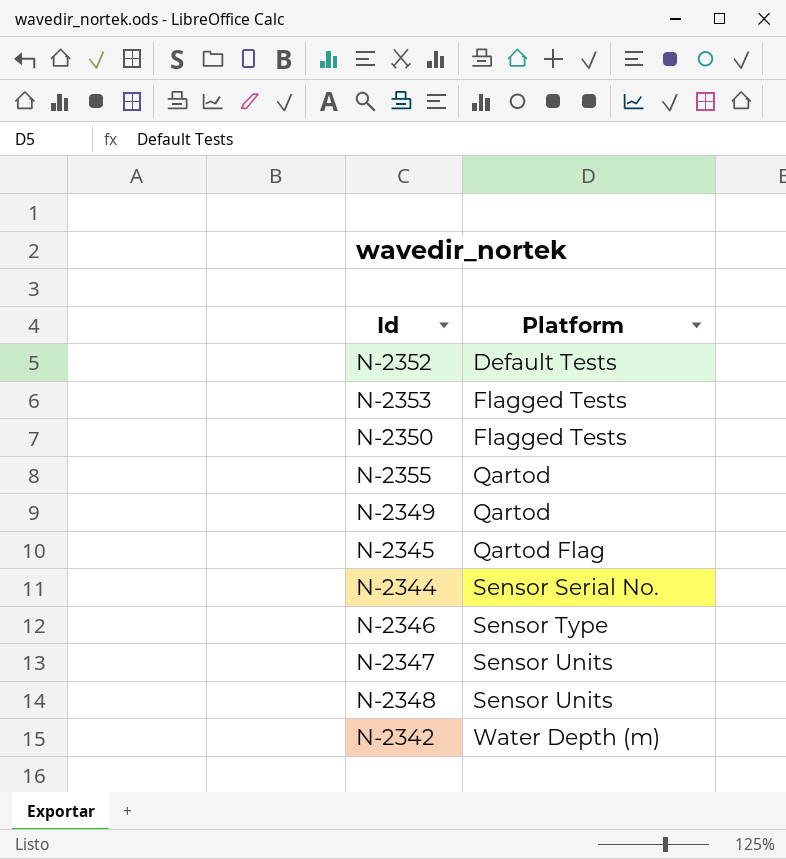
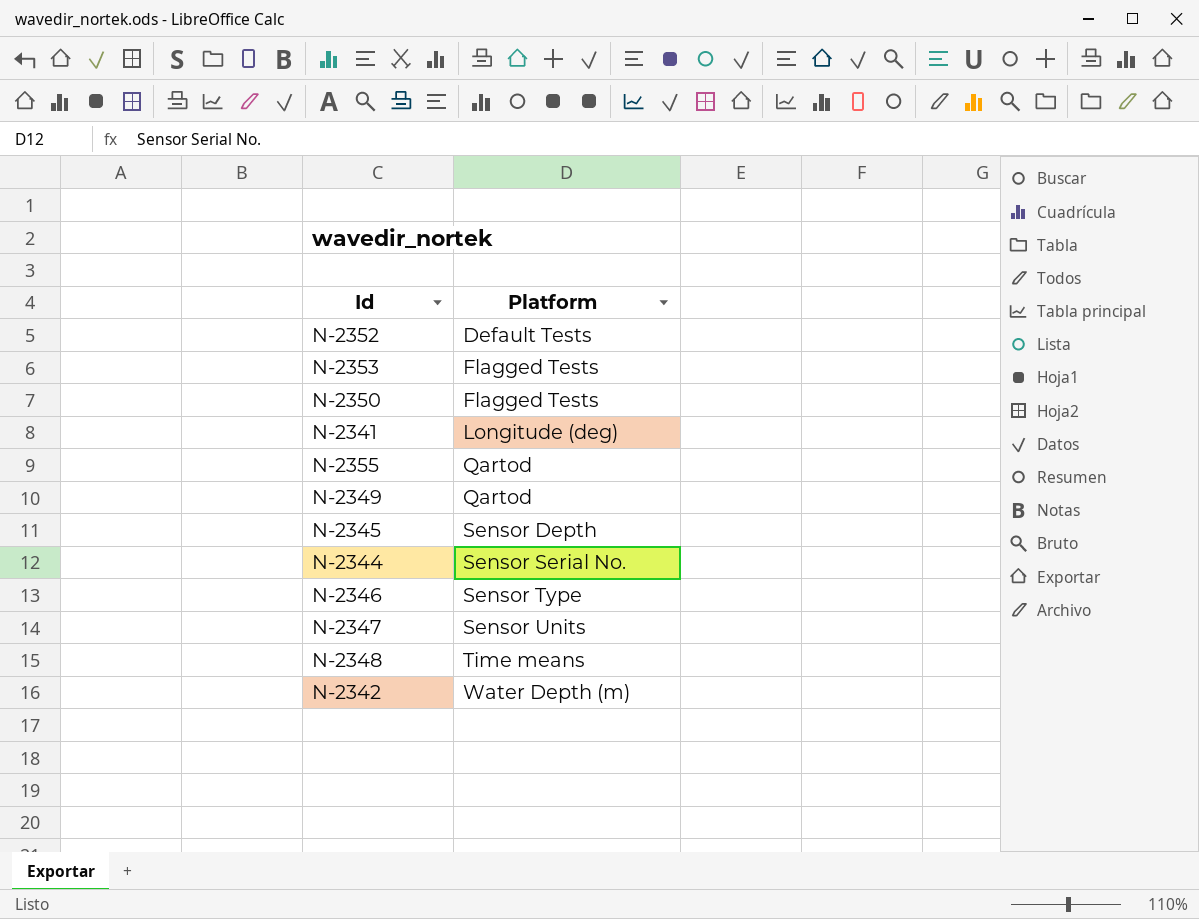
row N-2341: none -> Longitude (deg)
N-2345 | Platform: Qartod Flag -> Sensor Depth
N-2348 | Platform: Sensor Units -> Time means

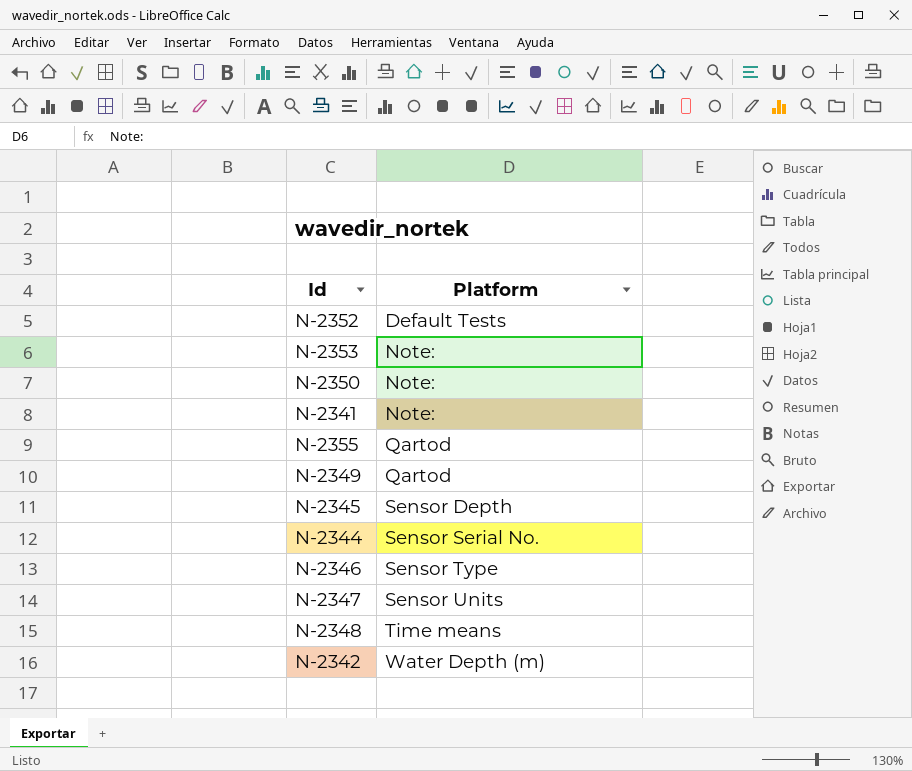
N-2353 | Platform: Flagged Tests -> Note:
N-2350 | Platform: Flagged Tests -> Note:
N-2341 | Platform: Longitude (deg) -> Note:

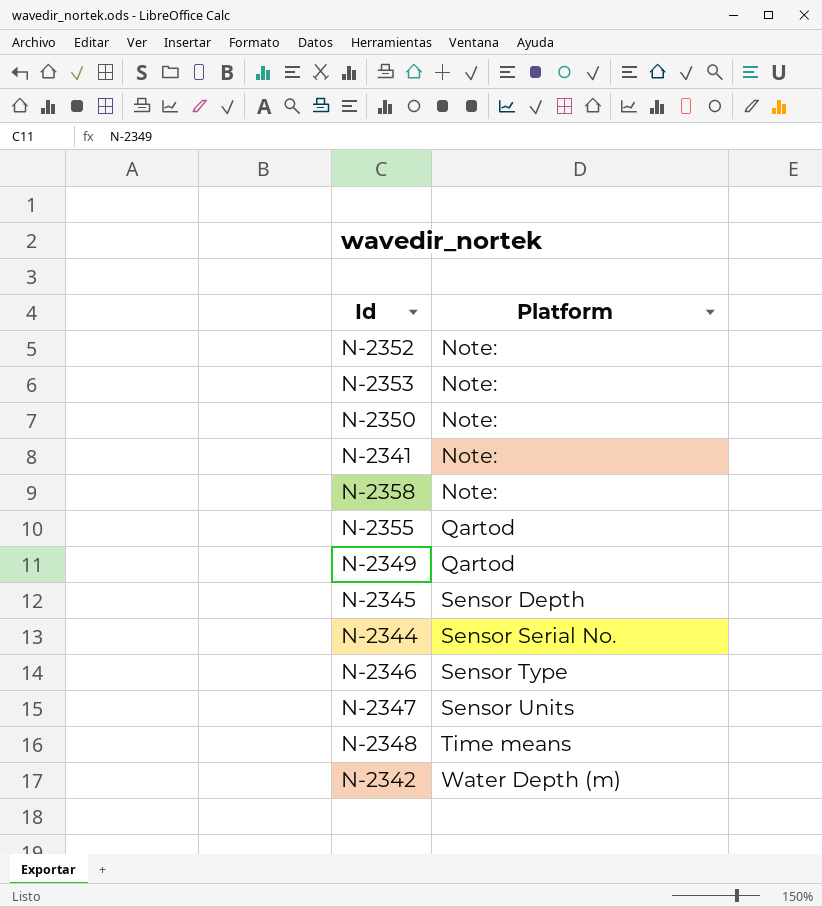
N-2352 | Platform: Default Tests -> Note:
row N-2358: none -> Note:

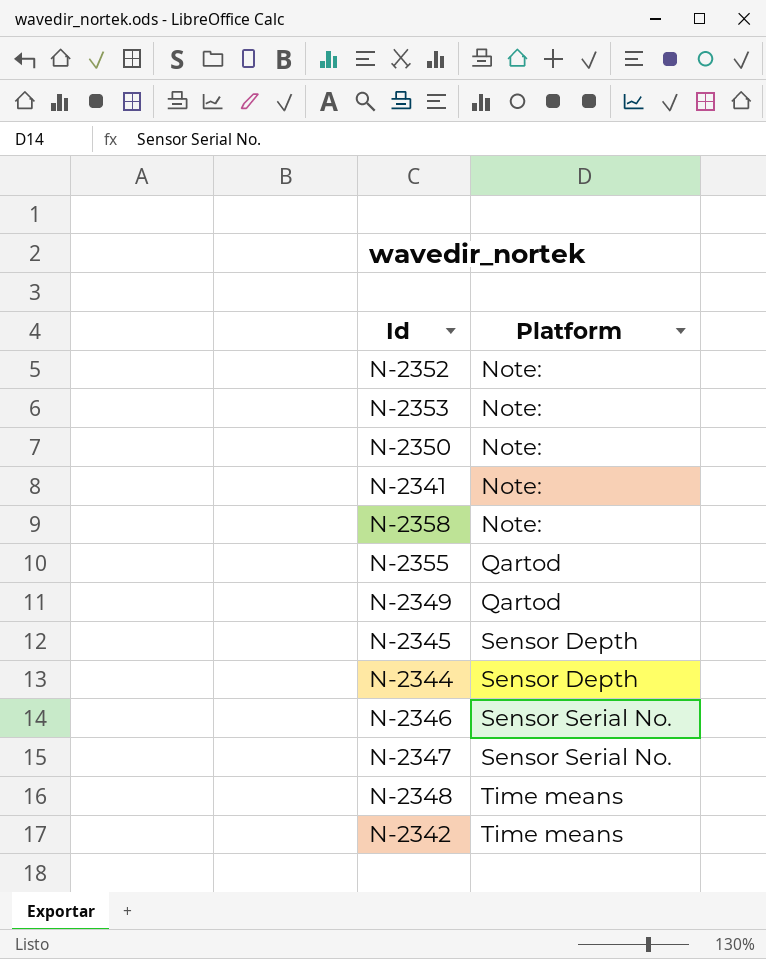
N-2344 | Platform: Sensor Serial No. -> Sensor Depth
N-2346 | Platform: Sensor Type -> Sensor Serial No.
N-2347 | Platform: Sensor Units -> Sensor Serial No.
N-2342 | Platform: Water Depth (m) -> Time means

